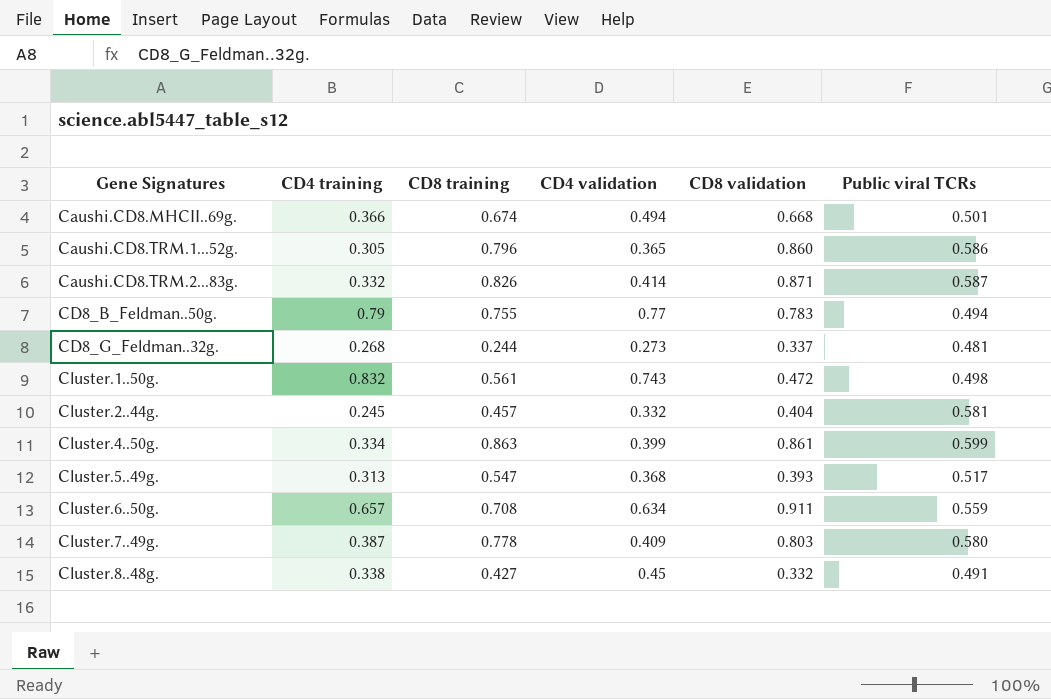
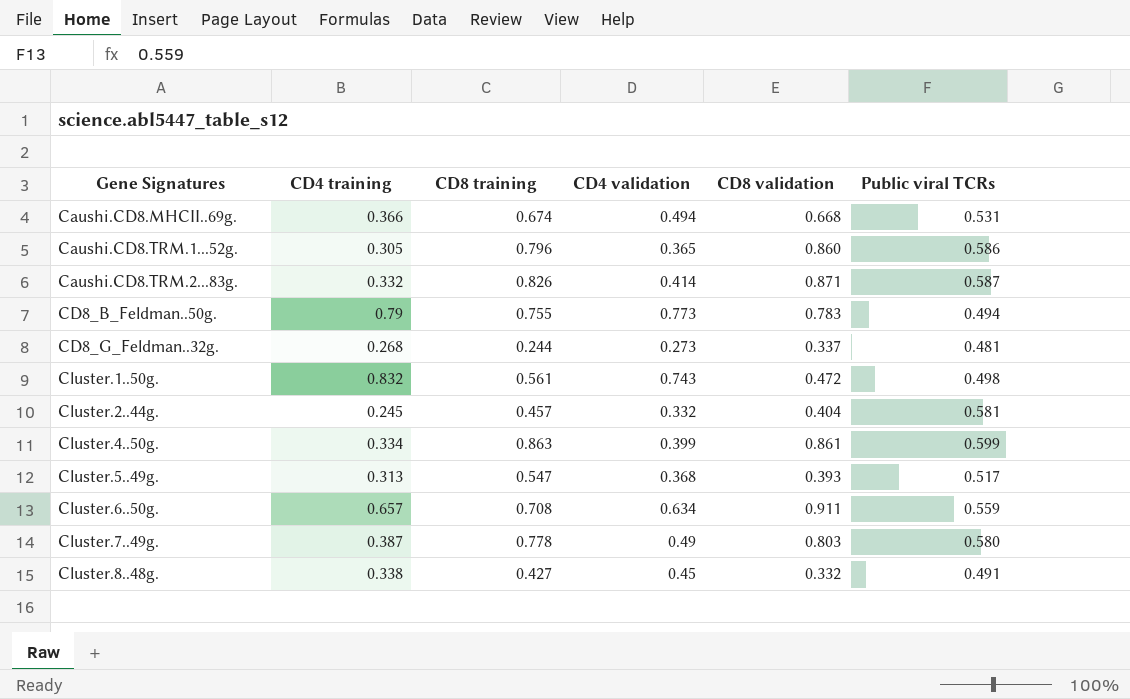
Caushi.CD8.MHCII..69g. | Public viral TCRs: 0.501 -> 0.531
CD8_B_Feldman..50g. | CD4 validation: 0.77 -> 0.773
Cluster.7..49g. | CD4 validation: 0.409 -> 0.49

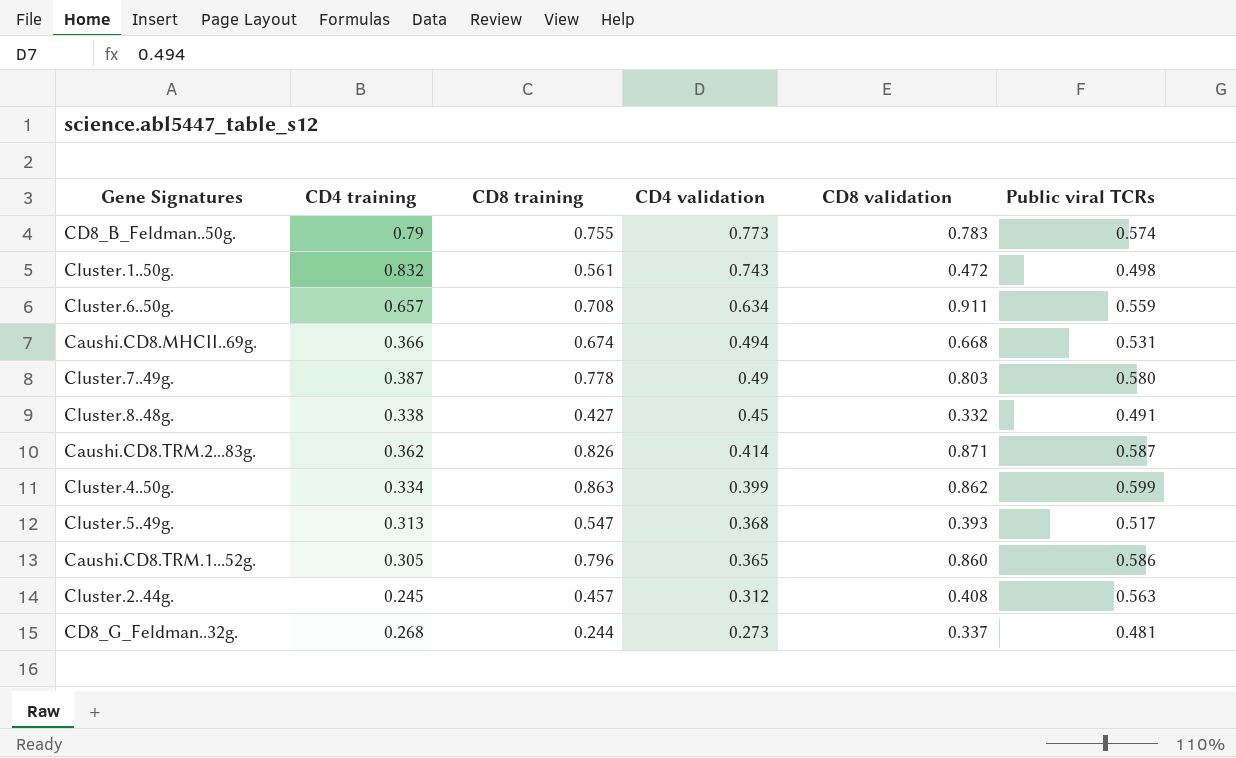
row order: Gene Signatures ascending -> CD4 validation descending
CD8_B_Feldman..50g. | Public viral TCRs: 0.494 -> 0.574
Caushi.CD8.TRM.2...83g. | CD4 training: 0.332 -> 0.362
Cluster.4..50g. | CD8 validation: 0.861 -> 0.862
Cluster.2..44g. | CD4 validation: 0.332 -> 0.312
Cluster.2..44g. | CD8 validation: 0.404 -> 0.408
Cluster.2..44g. | Public viral TCRs: 0.581 -> 0.563

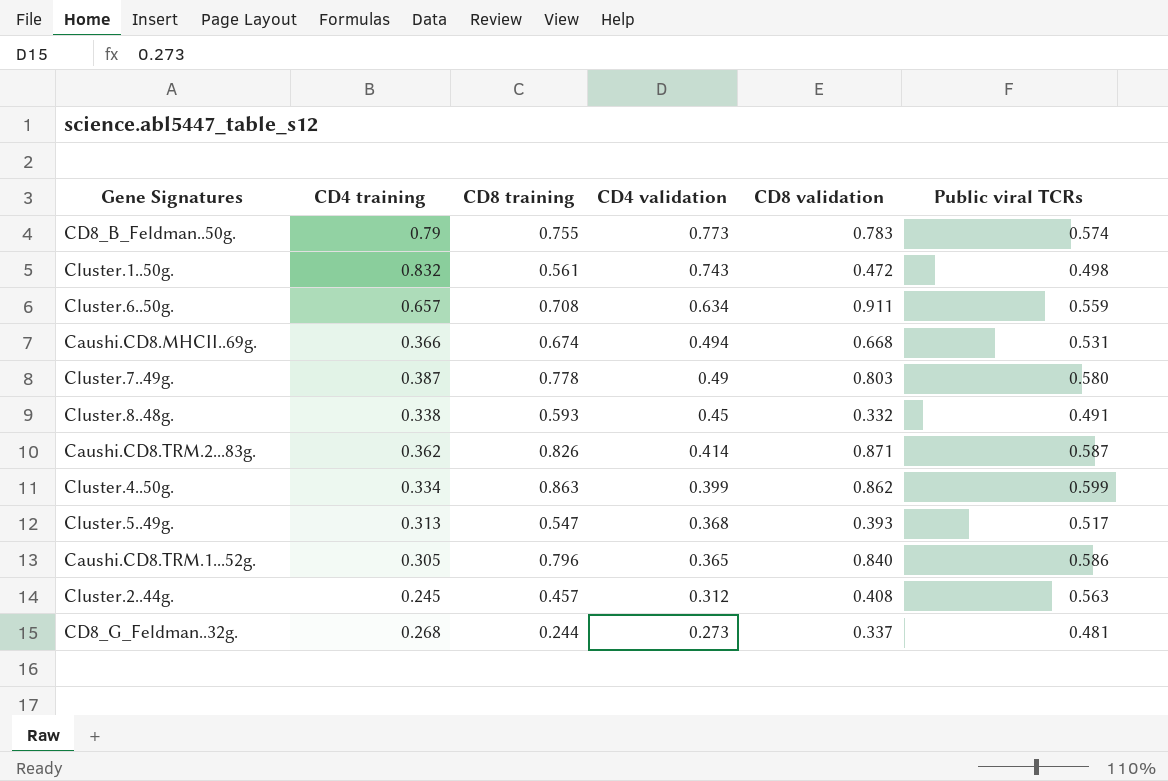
Cluster.8..48g. | CD8 training: 0.427 -> 0.593
Caushi.CD8.TRM.1...52g. | CD8 validation: 0.860 -> 0.840

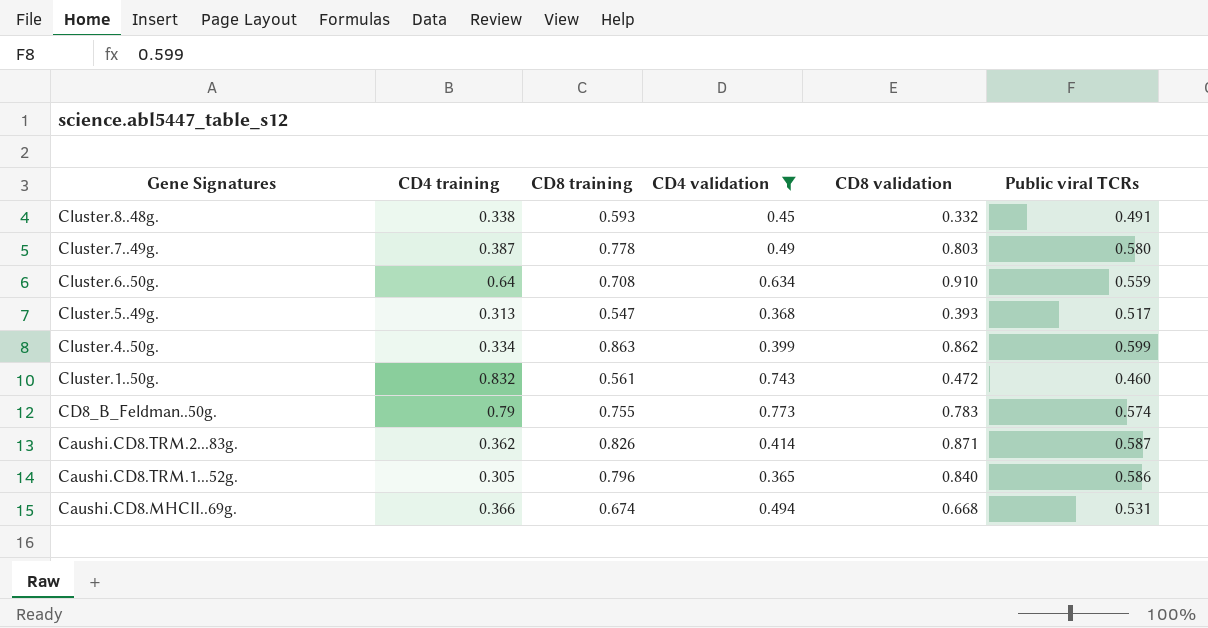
filter: none -> CD4 validation >= 0.365
row order: CD4 validation descending -> Gene Signatures descending
Cluster.6..50g. | CD4 training: 0.657 -> 0.64
Cluster.6..50g. | CD8 validation: 0.911 -> 0.910
Cluster.1..50g. | Public viral TCRs: 0.498 -> 0.460

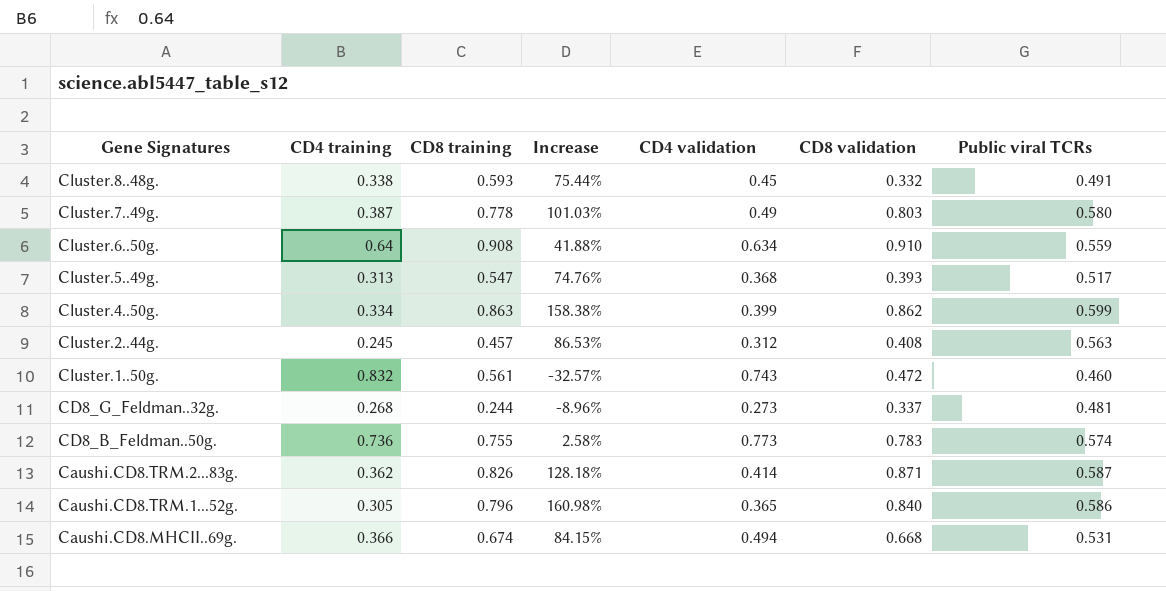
filter: CD4 validation >= 0.365 -> none
column Increase | formula: none -> ([CD8 training] - [CD4 training]) / [CD4 training]
Cluster.6..50g. | CD8 training: 0.708 -> 0.908
CD8_B_Feldman..50g. | CD4 training: 0.79 -> 0.736

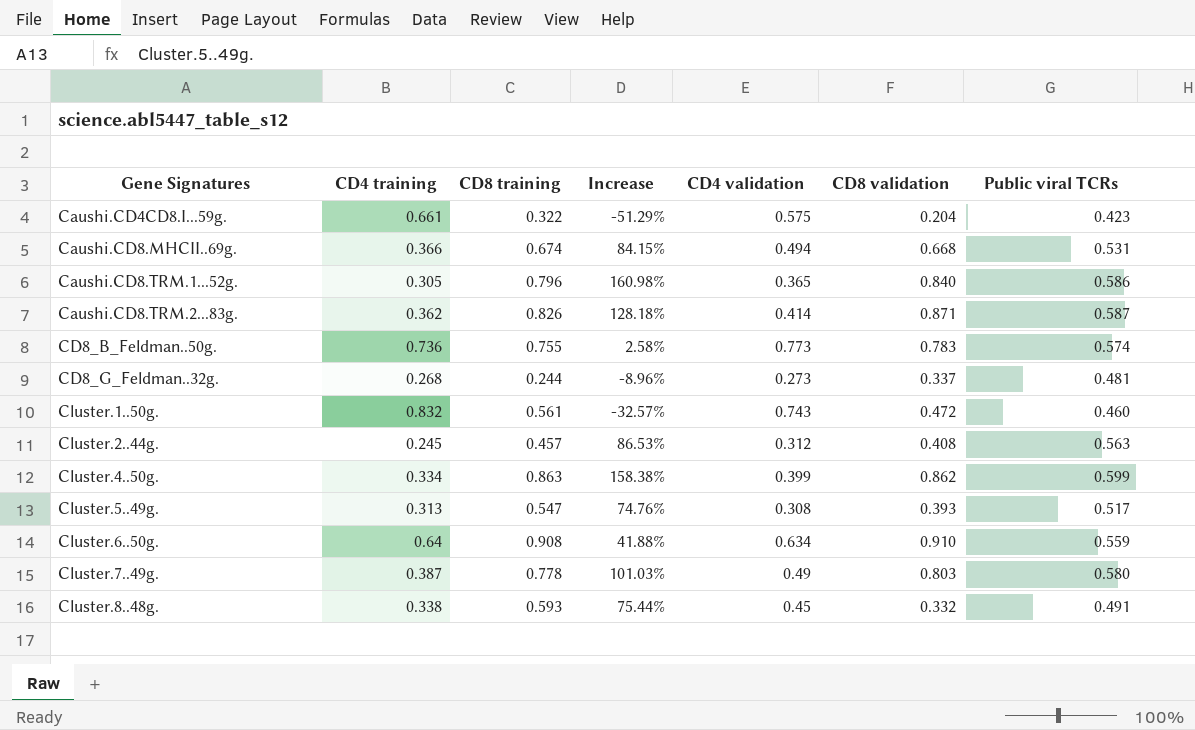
row order: Gene Signatures descending -> Gene Signatures ascending
row Caushi.CD4CD8.I...59g.: none -> 0.661 | 0.322 | -51.29% | 0.575 | 0.204 | 0.423
Cluster.5..49g. | CD4 validation: 0.368 -> 0.308

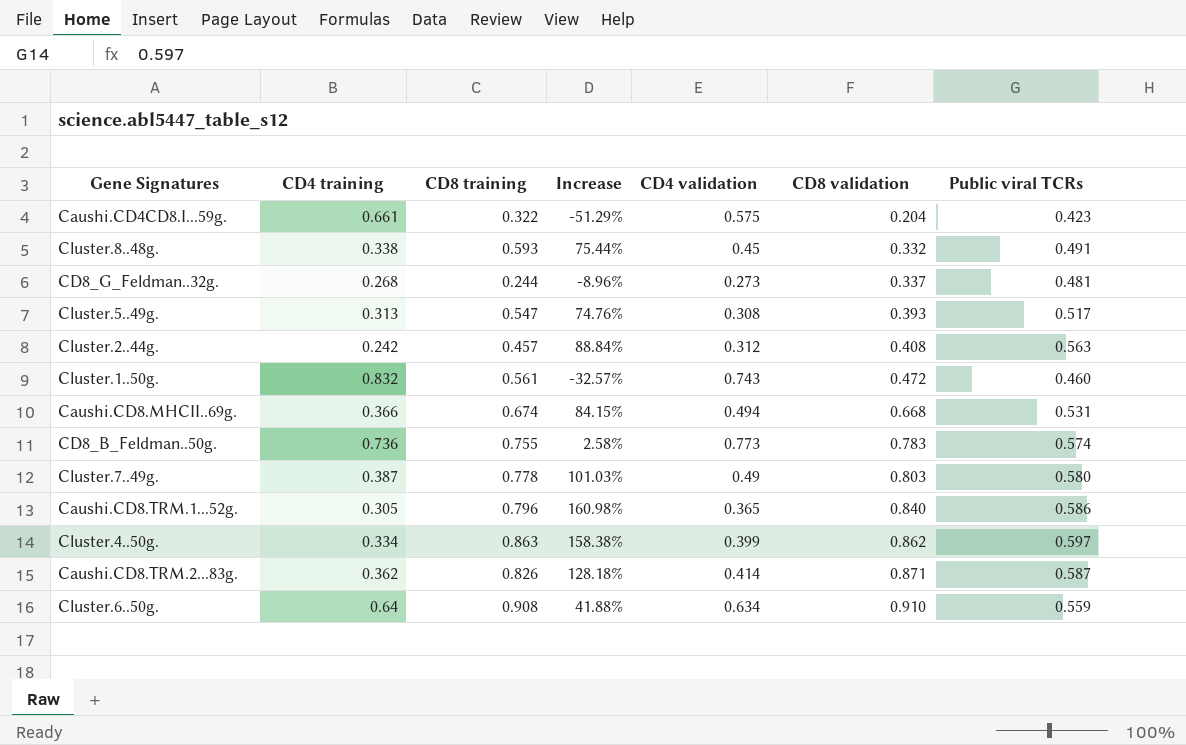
row order: Gene Signatures ascending -> CD8 validation ascending
Cluster.2..44g. | CD4 training: 0.245 -> 0.242
Cluster.2..44g. | Increase: 86.53% -> 88.84%
Cluster.4..50g. | Public viral TCRs: 0.599 -> 0.597

